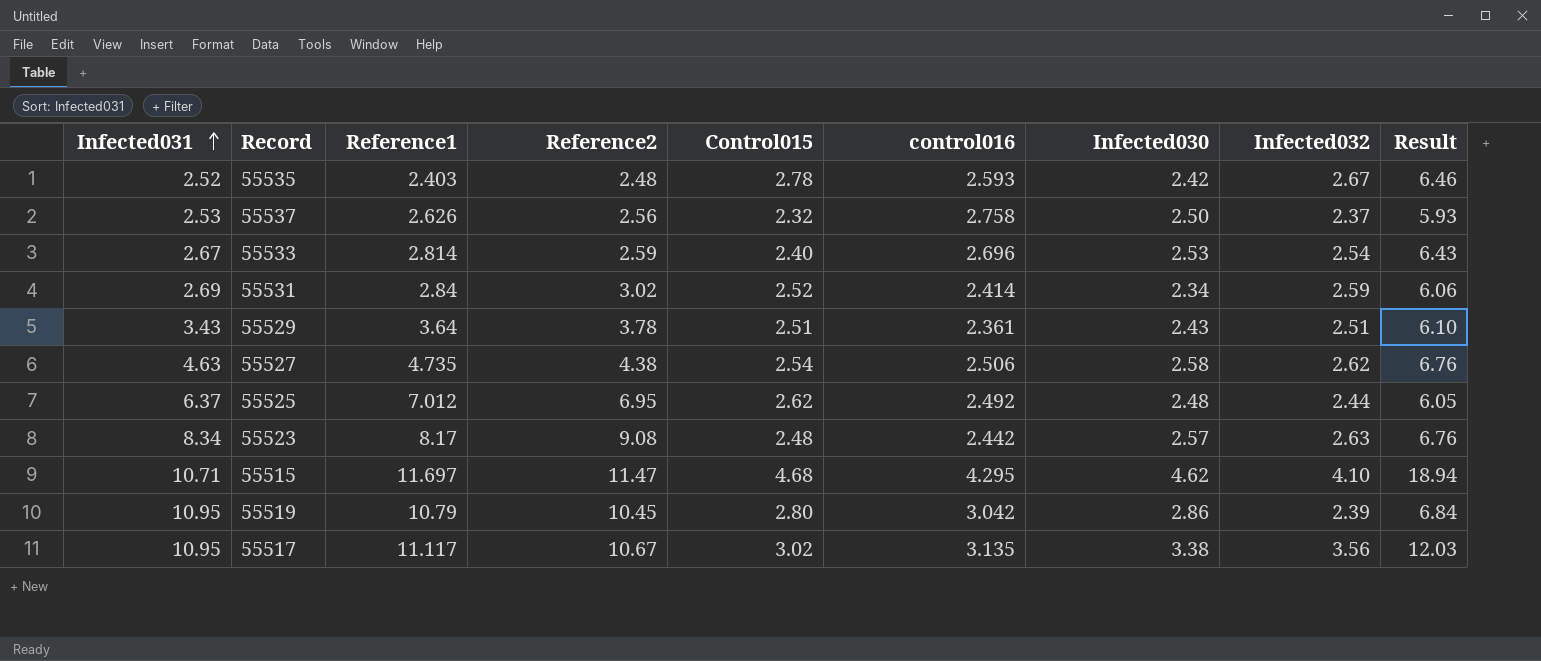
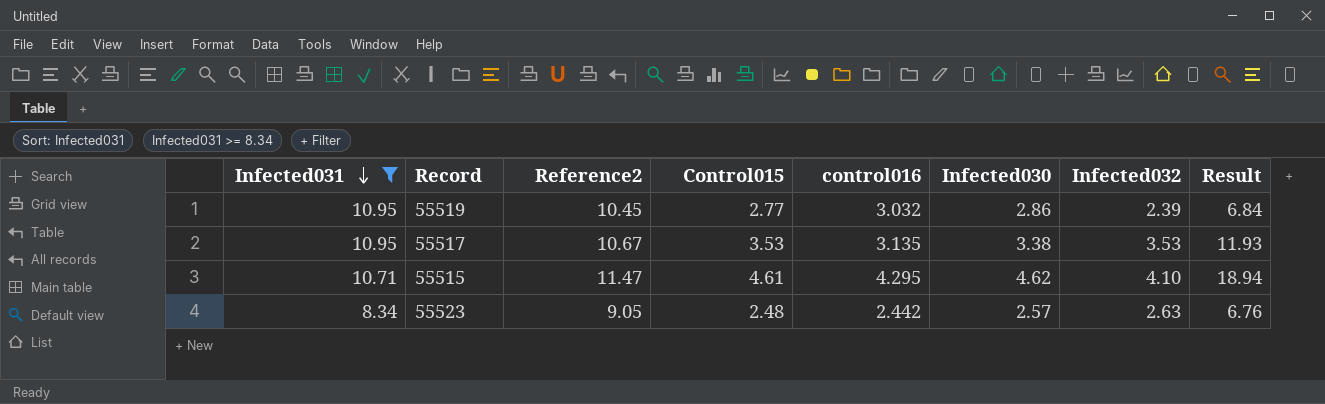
filter: none -> Infected031 >= 8.34
row order: Infected031 ascending -> Infected031 descending
column Reference1 | position: 3 -> none
55519 | Control015: 2.80 -> 2.77
55519 | control016: 3.042 -> 3.032
55517 | Control015: 3.02 -> 3.53
55517 | Infected032: 3.56 -> 3.53
55517 | Result: 12.03 -> 11.93
55515 | Control015: 4.68 -> 4.61
55523 | Reference2: 9.08 -> 9.05

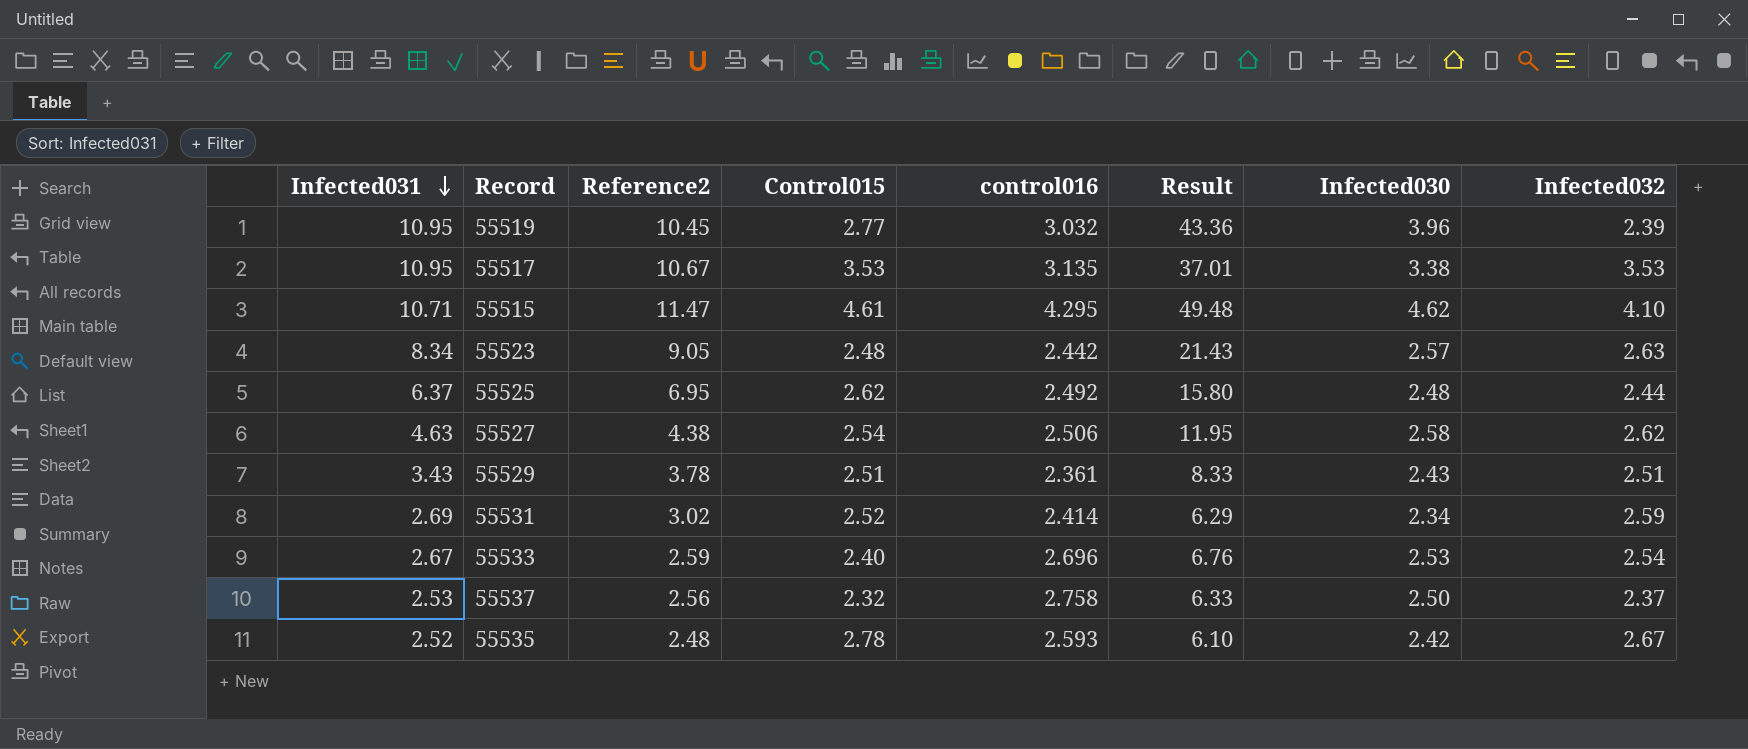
filter: Infected031 >= 8.34 -> none
column Result | formula: [Infected030] * [Infected032] -> [Infected031] * [Infected030]
column Result | position: 8 -> 6
55519 | Infected030: 2.86 -> 3.96

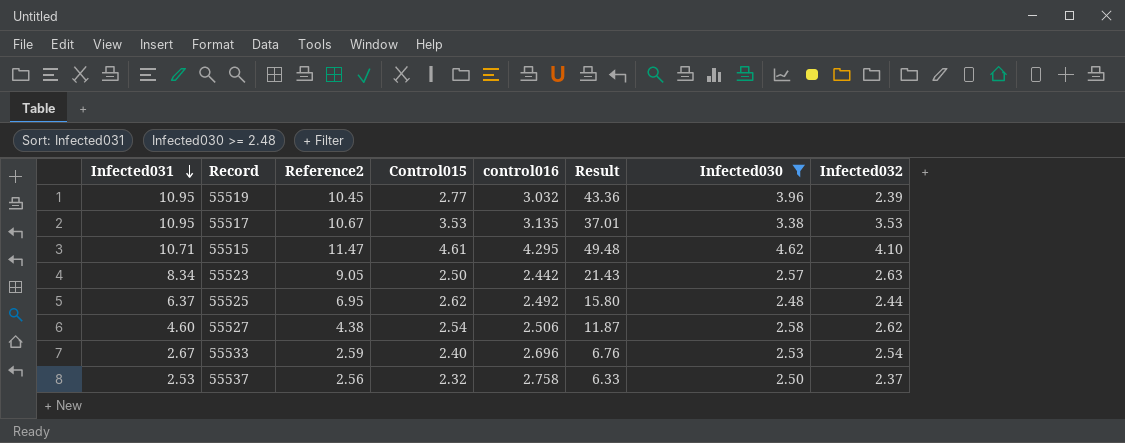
filter: none -> Infected030 >= 2.48
55523 | Control015: 2.48 -> 2.50
55527 | Infected031: 4.63 -> 4.60
55527 | Result: 11.95 -> 11.87

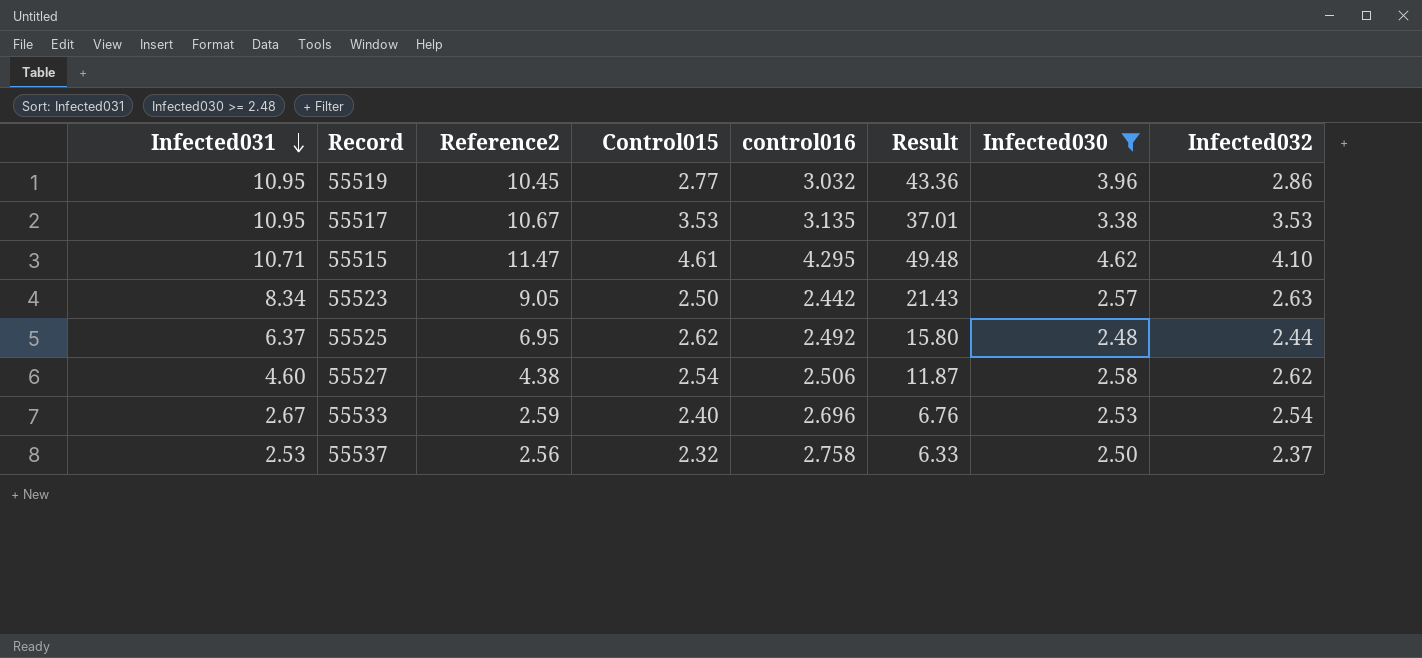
55519 | Infected032: 2.39 -> 2.86

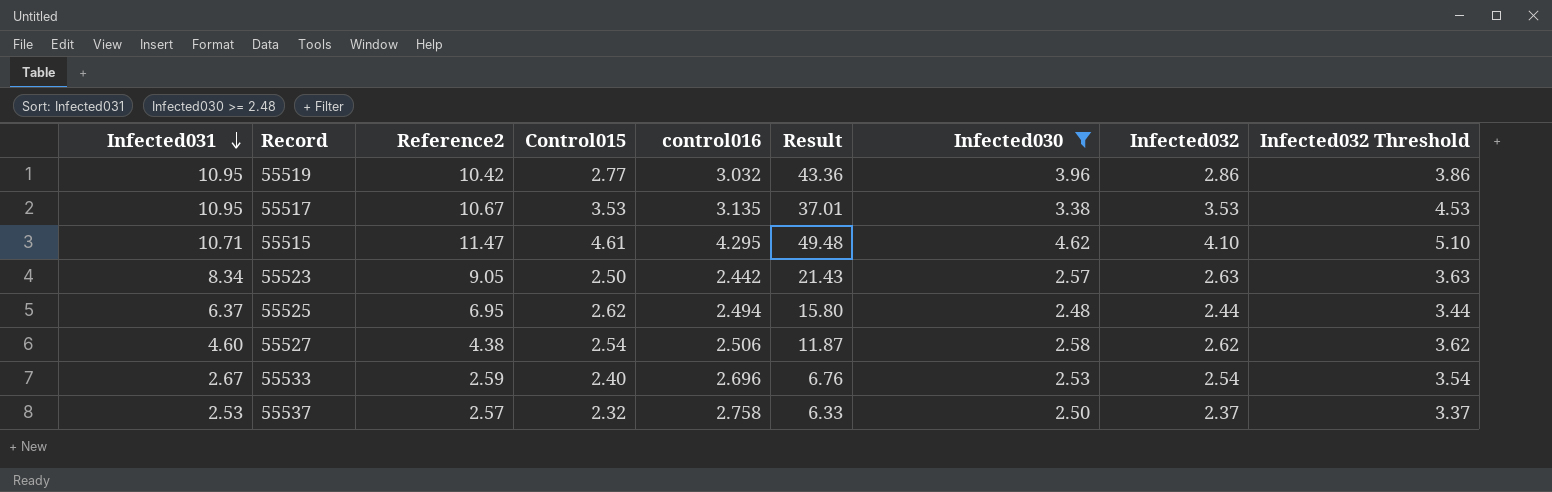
column Infected032 Threshold | formula: none -> [Infected032] + 1
55519 | Reference2: 10.45 -> 10.42
55525 | control016: 2.492 -> 2.494
55537 | Reference2: 2.56 -> 2.57

